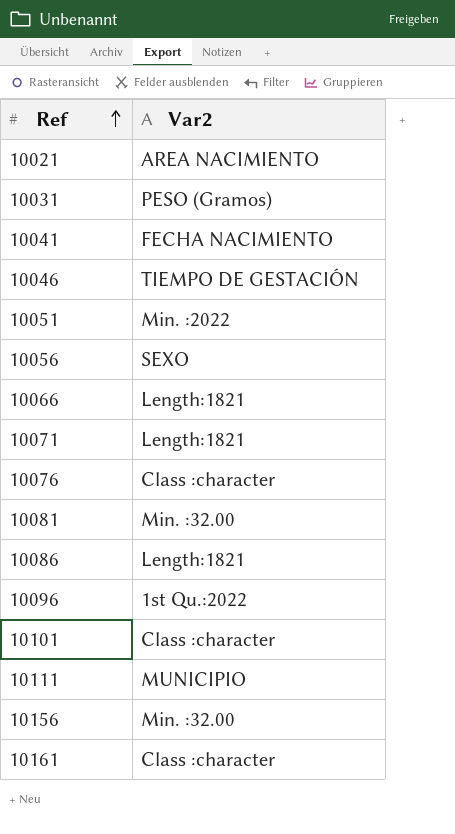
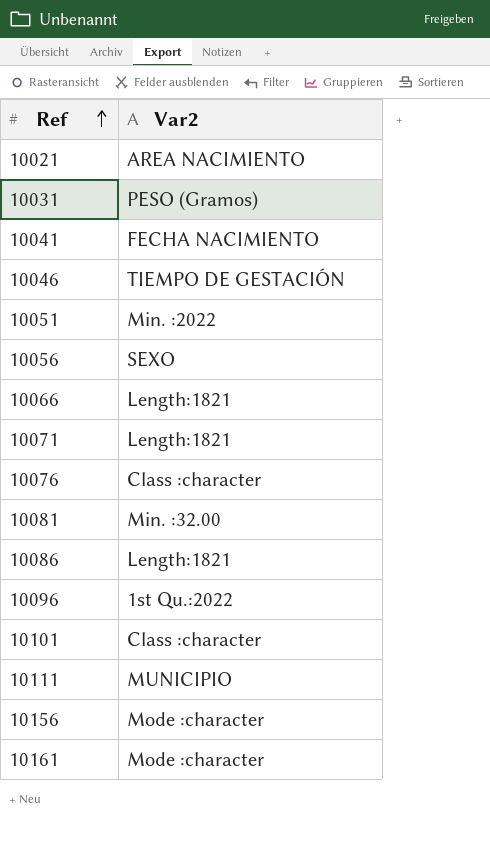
10156 | Var2: Min. :32.00 -> Mode :character
10161 | Var2: Class :character -> Mode :character

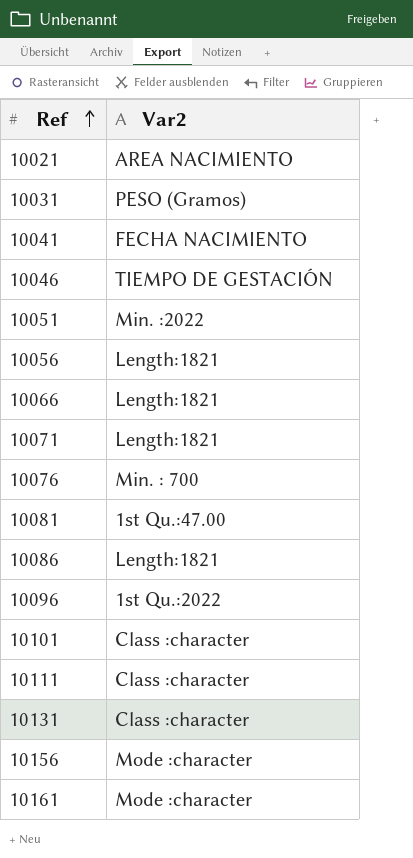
10056 | Var2: SEXO -> Length:1821
10076 | Var2: Class :character -> Min. : 700
10081 | Var2: Min. :32.00 -> 1st Qu.:47.00
10111 | Var2: MUNICIPIO -> Class :character
row 10131: none -> Class :character

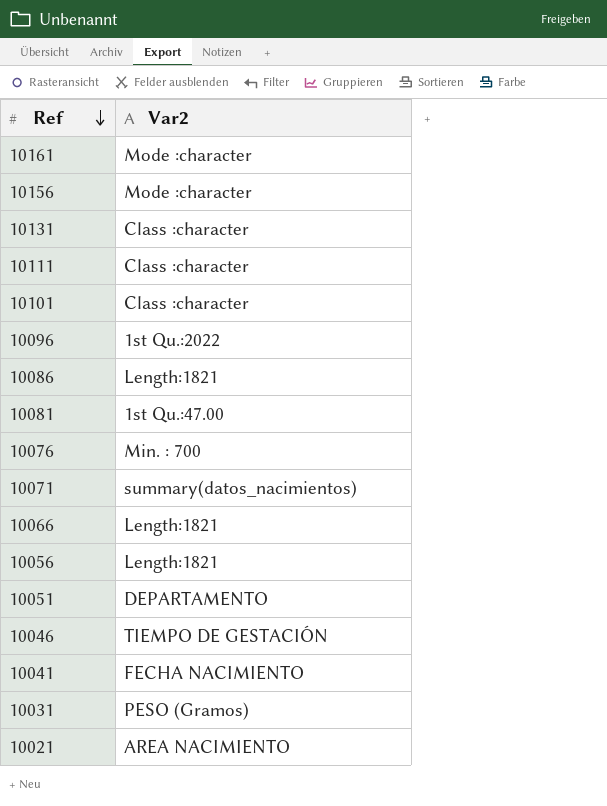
row order: Ref ascending -> Ref descending
10071 | Var2: Length:1821 -> summary(datos_nacimientos)
10051 | Var2: Min. :2022 -> DEPARTAMENTO

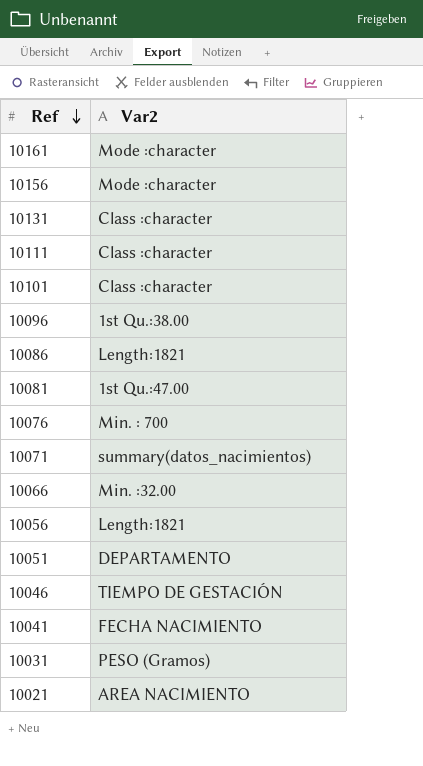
10096 | Var2: 1st Qu.:2022 -> 1st Qu.:38.00
10066 | Var2: Length:1821 -> Min. :32.00

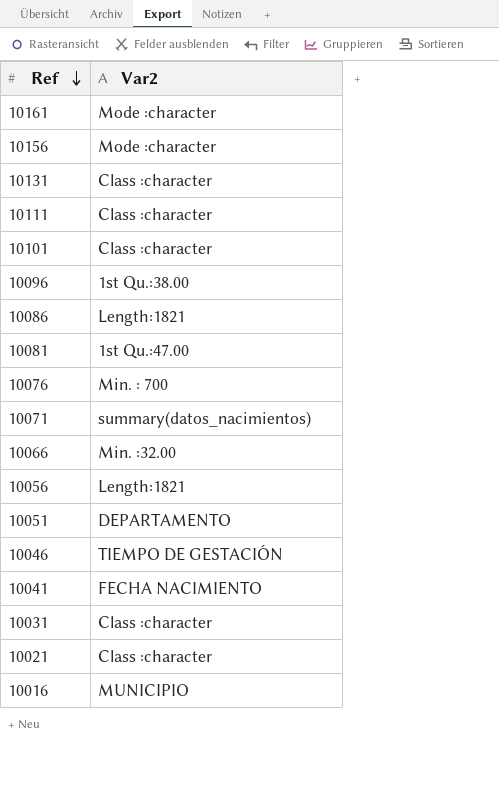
10031 | Var2: PESO (Gramos) -> Class :character
10021 | Var2: AREA NACIMIENTO -> Class :character
row 10016: none -> MUNICIPIO

